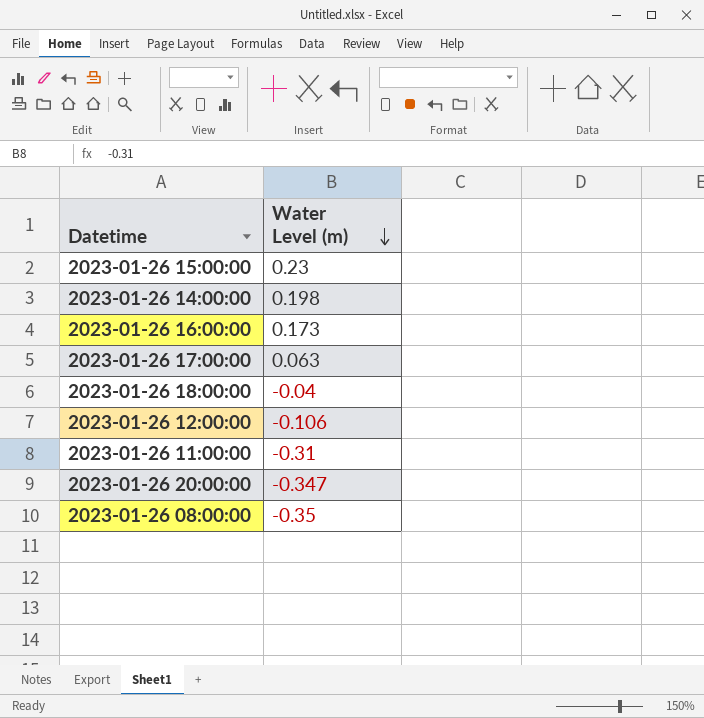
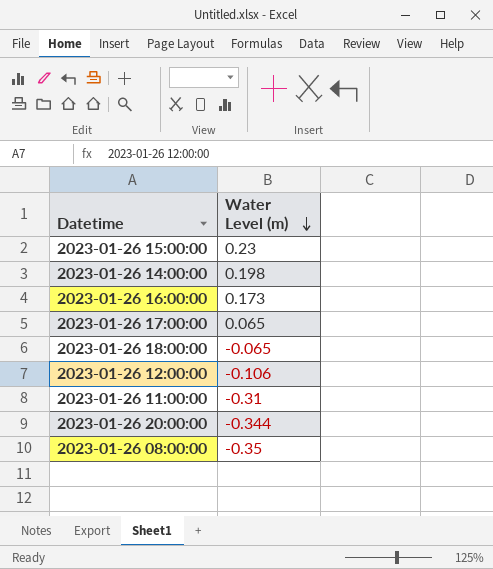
2023-01-26 17:00:00 | Water Level (m): 0.063 -> 0.065
2023-01-26 18:00:00 | Water Level (m): -0.04 -> -0.065
2023-01-26 20:00:00 | Water Level (m): -0.347 -> -0.344

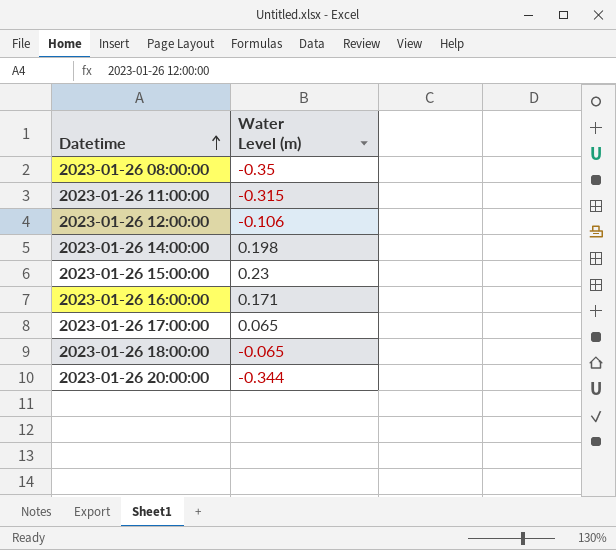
row order: Water Level (m) descending -> Datetime ascending
2023-01-26 11:00:00 | Water Level (m): -0.31 -> -0.315
2023-01-26 16:00:00 | Water Level (m): 0.173 -> 0.171

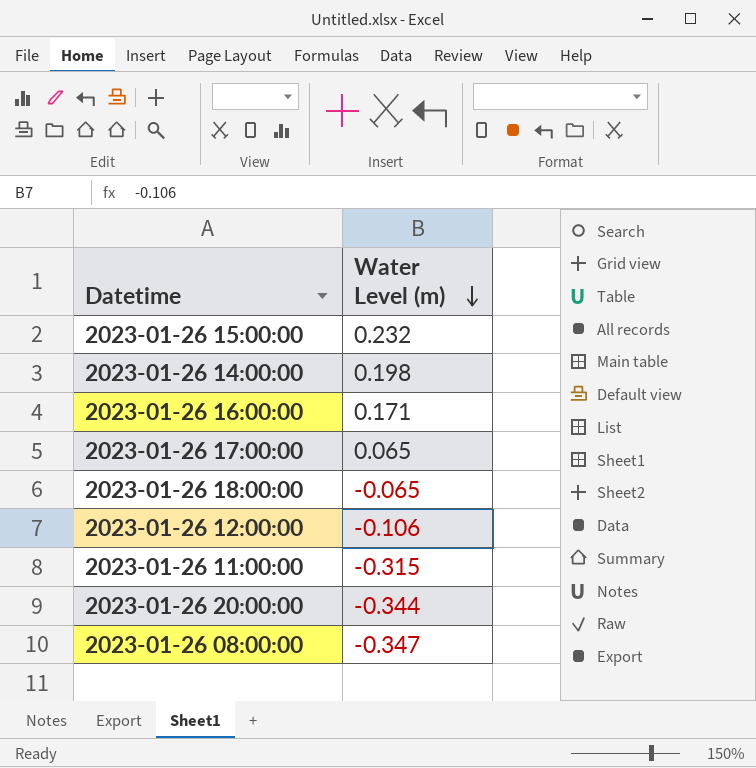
row order: Datetime ascending -> Water Level (m) descending
2023-01-26 15:00:00 | Water Level (m): 0.23 -> 0.232
2023-01-26 08:00:00 | Water Level (m): -0.35 -> -0.347

